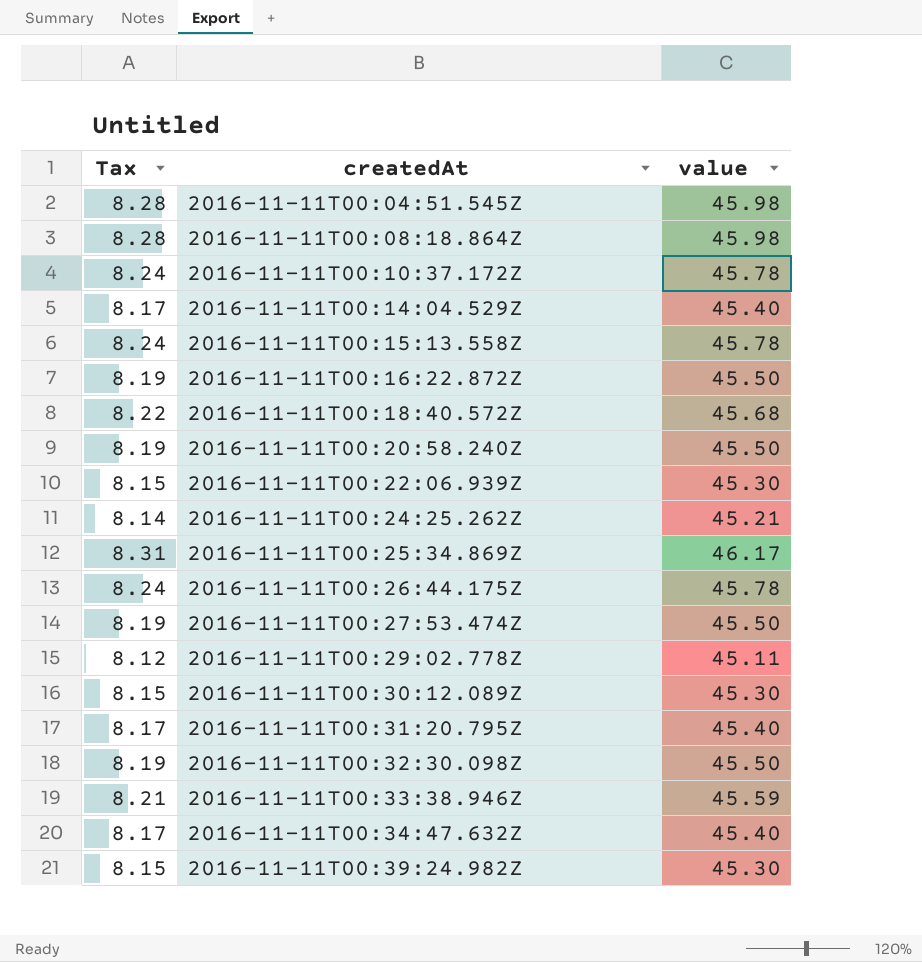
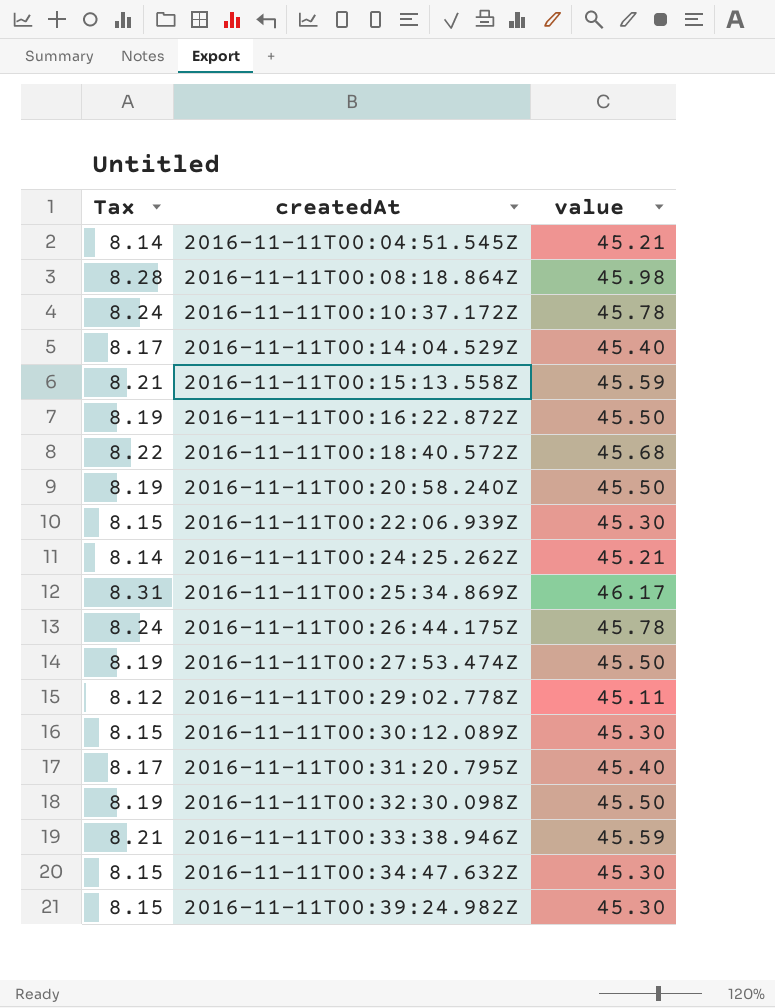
2016-11-11T00:04:51.545Z | Tax: 8.28 -> 8.14
2016-11-11T00:04:51.545Z | value: 45.98 -> 45.21
2016-11-11T00:15:13.558Z | Tax: 8.24 -> 8.21
2016-11-11T00:15:13.558Z | value: 45.78 -> 45.59
2016-11-11T00:34:47.632Z | Tax: 8.17 -> 8.15
2016-11-11T00:34:47.632Z | value: 45.40 -> 45.30

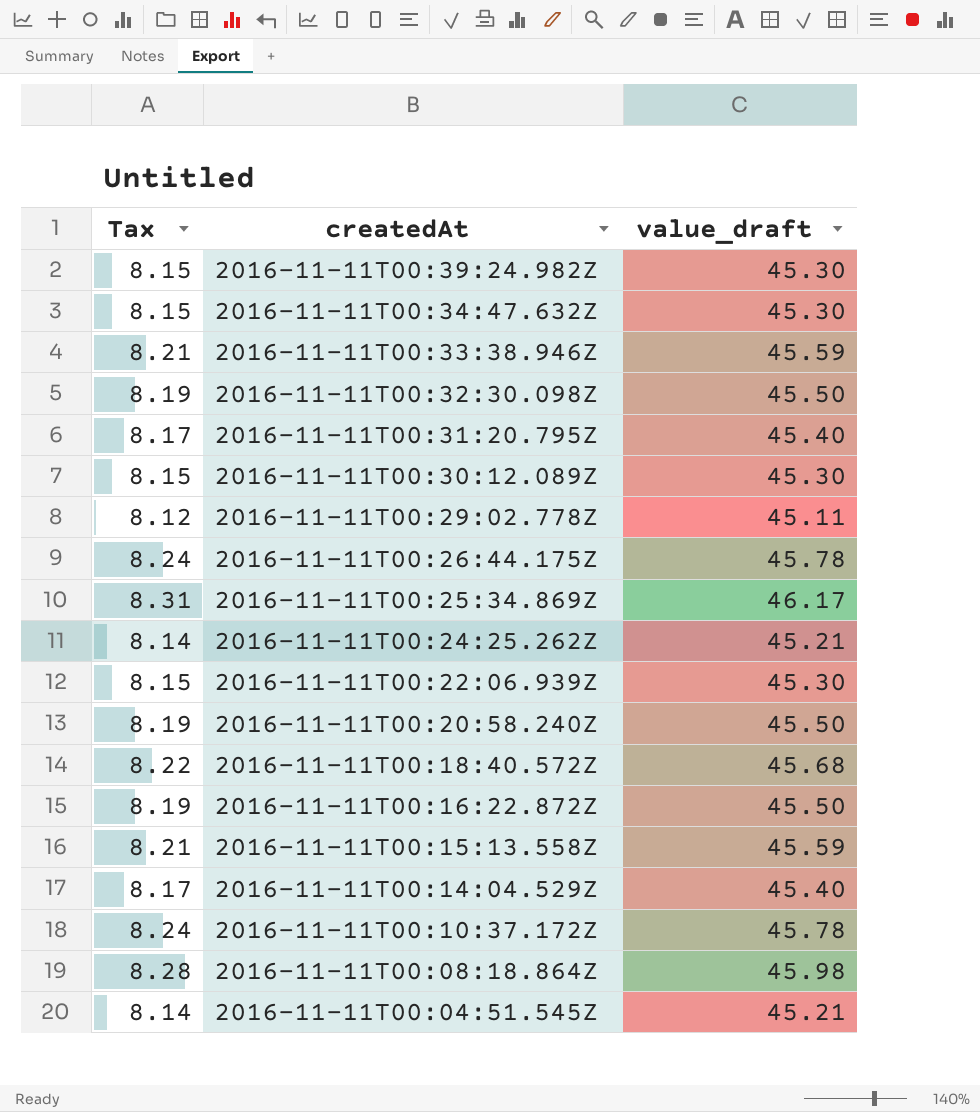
row order: createdAt ascending -> createdAt descending
column name: value -> value_draft
row 2016-11-11T00:27:53.474Z: 8.19 | 45.50 -> none

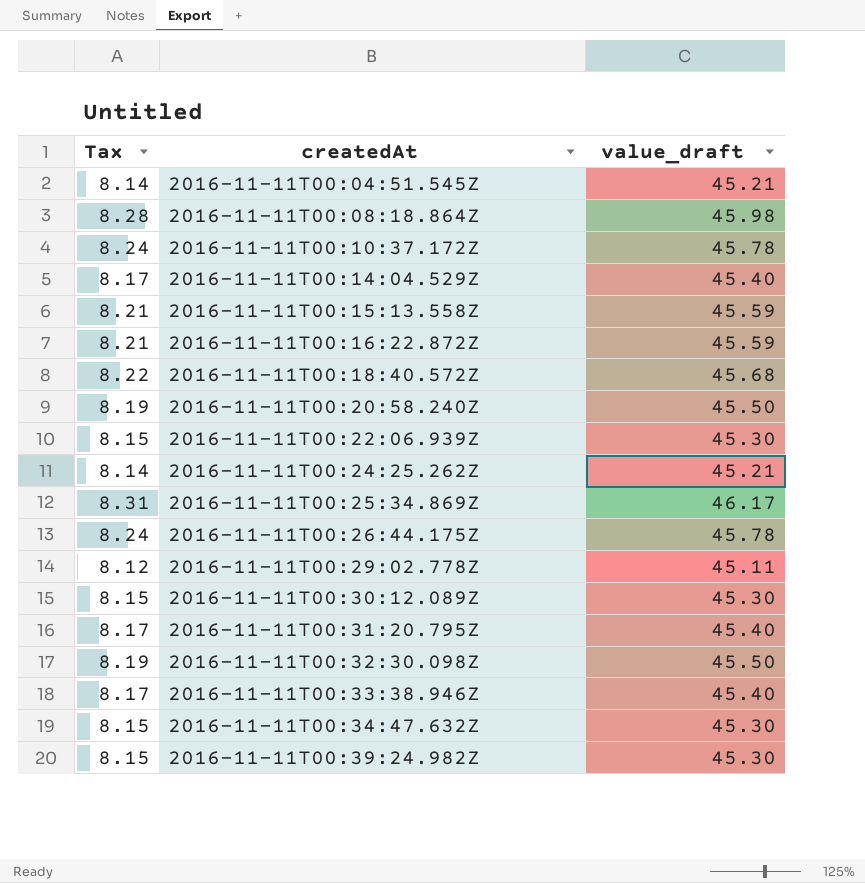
row order: createdAt descending -> createdAt ascending
2016-11-11T00:16:22.872Z | Tax: 8.19 -> 8.21
2016-11-11T00:16:22.872Z | value_draft: 45.50 -> 45.59
2016-11-11T00:33:38.946Z | Tax: 8.21 -> 8.17
2016-11-11T00:33:38.946Z | value_draft: 45.59 -> 45.40

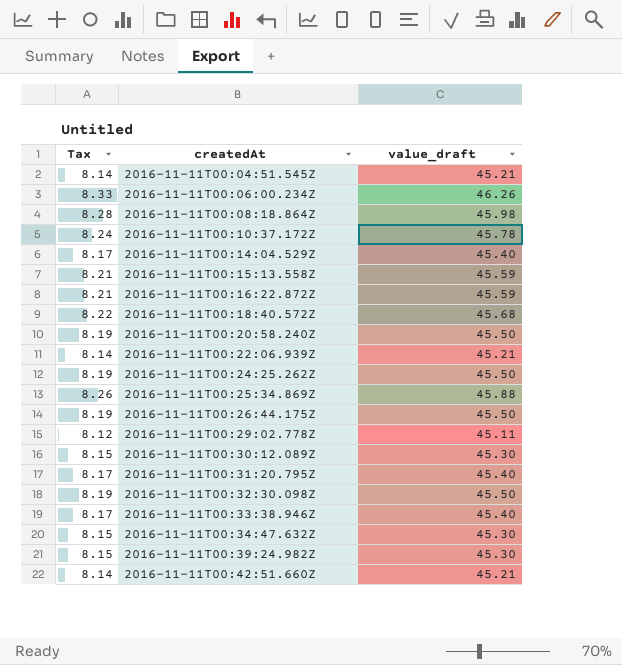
row 2016-11-11T00:06:00.234Z: none -> 8.33 | 46.26
2016-11-11T00:22:06.939Z | Tax: 8.15 -> 8.14
2016-11-11T00:22:06.939Z | value_draft: 45.30 -> 45.21
2016-11-11T00:24:25.262Z | Tax: 8.14 -> 8.19
2016-11-11T00:24:25.262Z | value_draft: 45.21 -> 45.50
2016-11-11T00:25:34.869Z | Tax: 8.31 -> 8.26
2016-11-11T00:25:34.869Z | value_draft: 46.17 -> 45.88
2016-11-11T00:26:44.175Z | Tax: 8.24 -> 8.19
2016-11-11T00:26:44.175Z | value_draft: 45.78 -> 45.50
row 2016-11-11T00:42:51.660Z: none -> 8.14 | 45.21

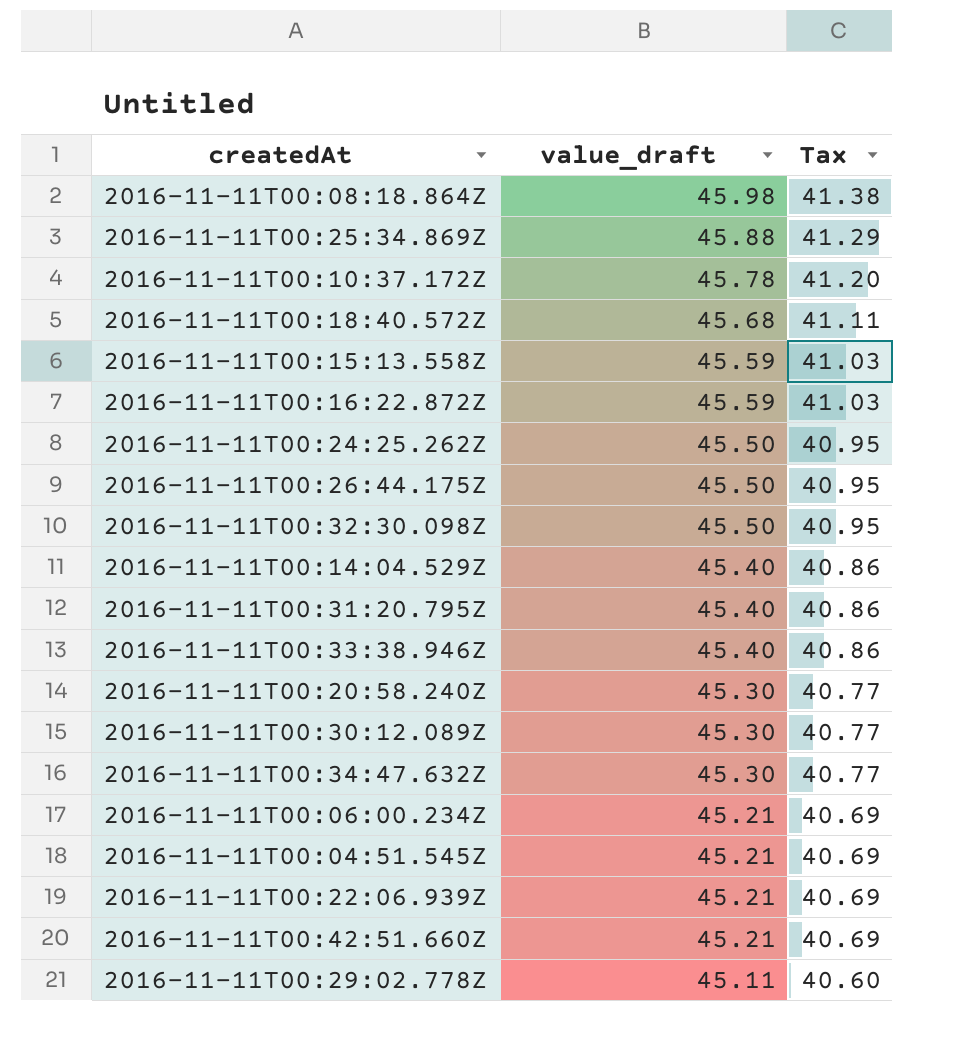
row order: createdAt ascending -> value_draft descending
column Tax | formula: [value_draft] * 0.18 -> [value_draft] * 0.9
column Tax | position: 1 -> 3
row 2016-11-11T00:39:24.982Z: 8.15 | 45.30 -> none
2016-11-11T00:20:58.240Z | value_draft: 45.50 -> 45.30
2016-11-11T00:06:00.234Z | value_draft: 46.26 -> 45.21

